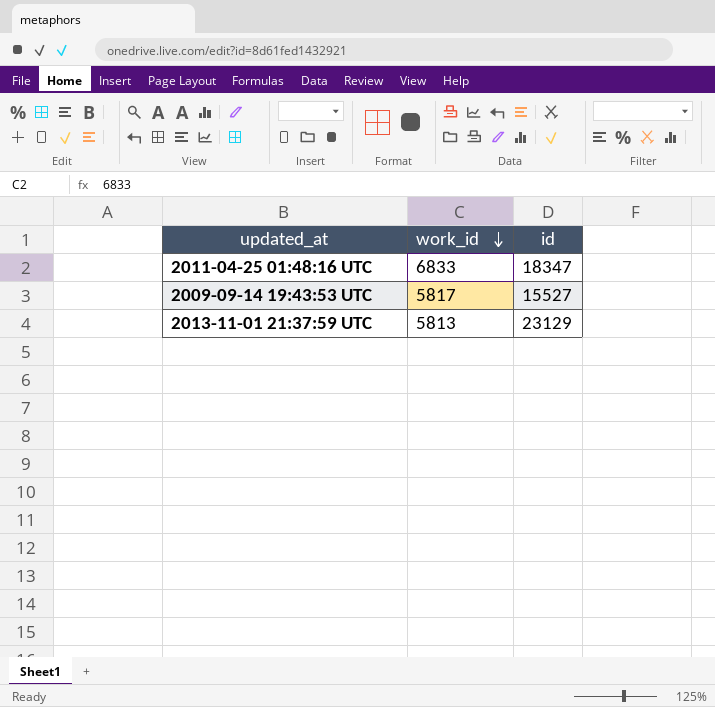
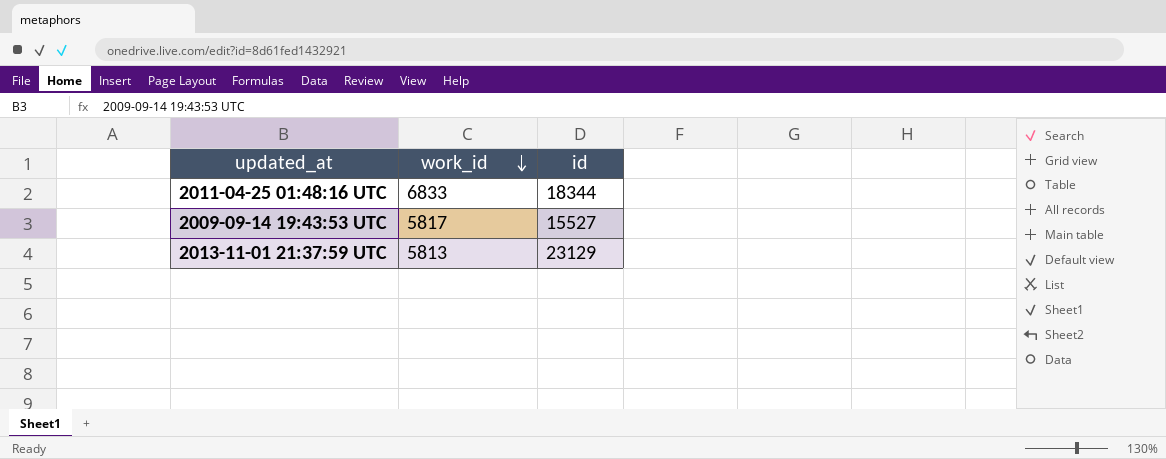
2011-04-25 01:48:16 UTC | id: 18347 -> 18344

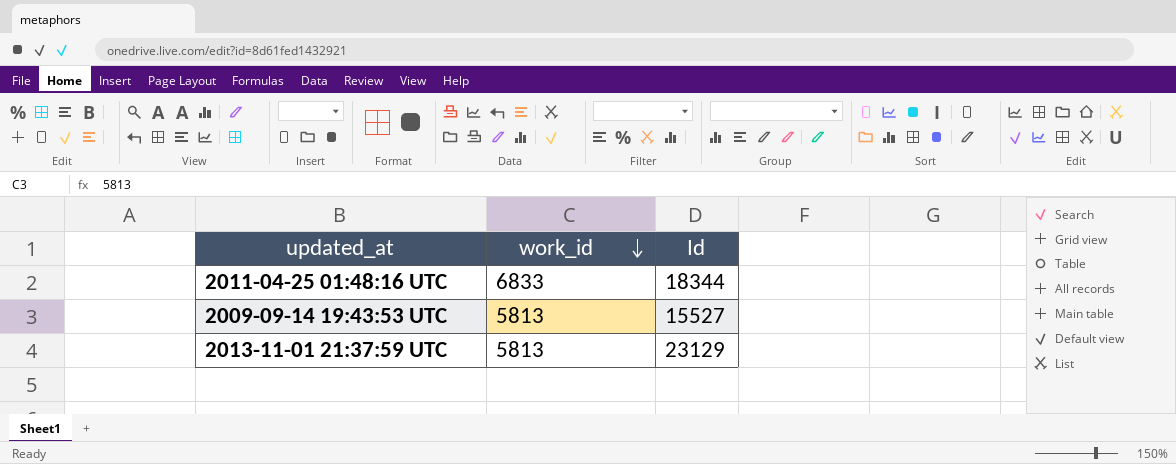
column name: id -> Id
2009-09-14 19:43:53 UTC | work_id: 5817 -> 5813

